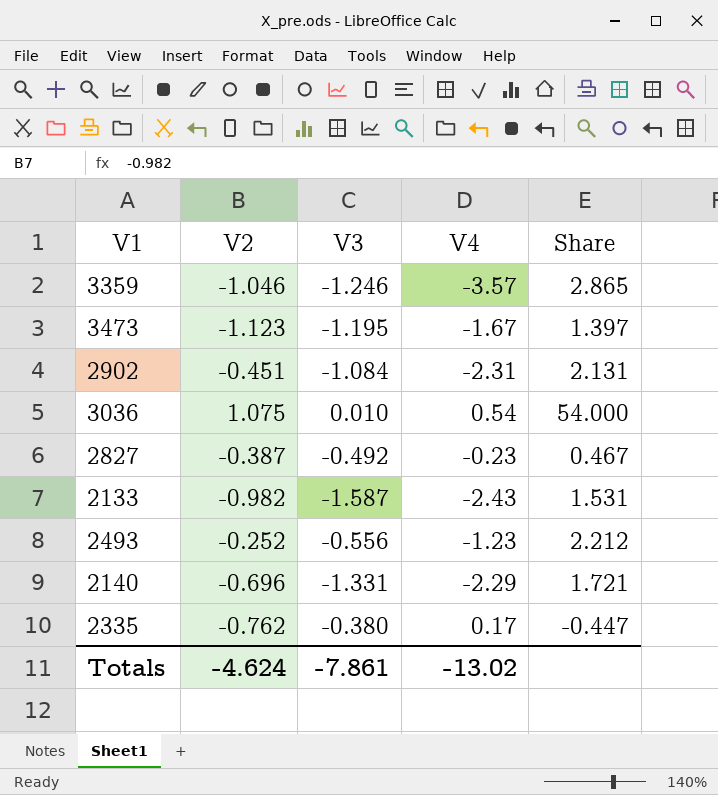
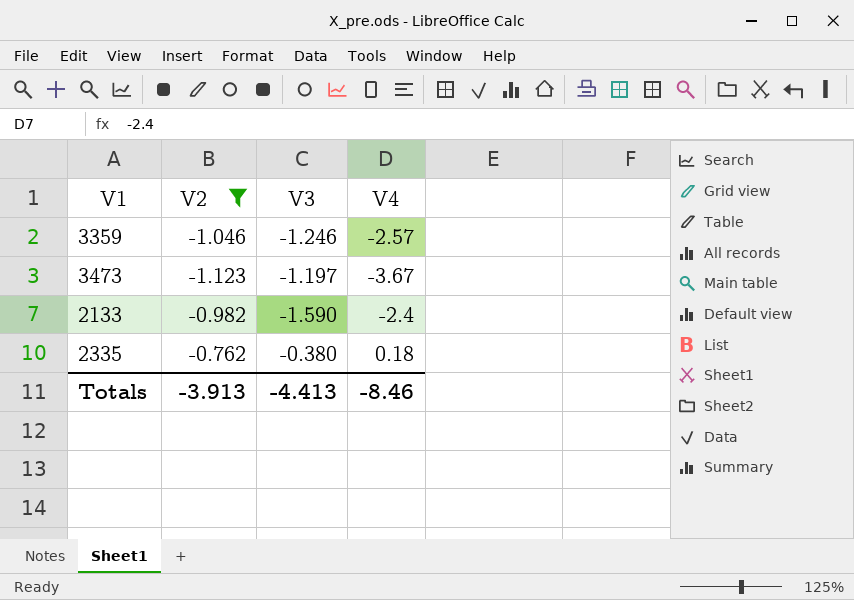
filter: none -> V2 <= -0.762
column Share | formula: [V4] / [V3] -> none
3359 | V4: -3.57 -> -2.57
3473 | V3: -1.195 -> -1.197
3473 | V4: -1.67 -> -3.67
2133 | V3: -1.587 -> -1.590
2133 | V4: -2.43 -> -2.4
2335 | V4: 0.17 -> 0.18
Totals | V2: -4.624 -> -3.913
Totals | V3: -7.861 -> -4.413
Totals | V4: -13.02 -> -8.46

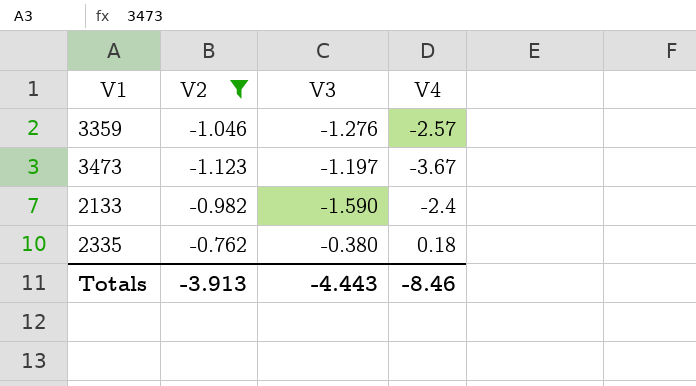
3359 | V3: -1.246 -> -1.276
Totals | V3: -4.413 -> -4.443

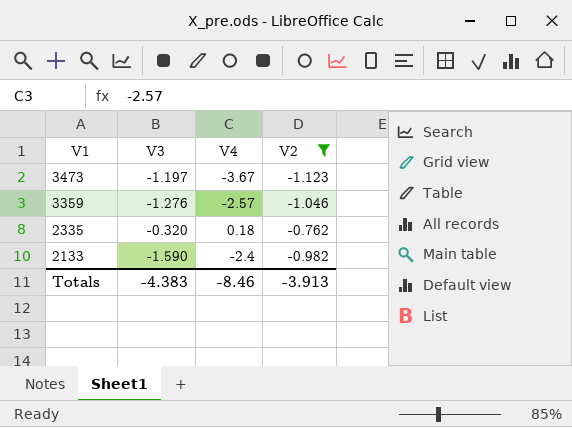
row order: none -> V1 descending
column V2 | position: 2 -> 4
2335 | V3: -0.380 -> -0.320
Totals | V3: -4.443 -> -4.383

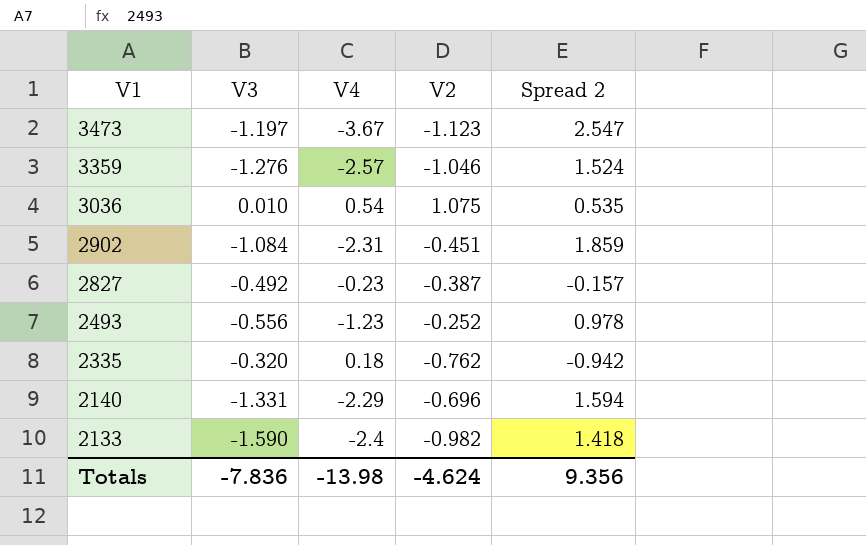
filter: V2 <= -0.762 -> none
column Spread 2 | formula: none -> [V2] - [V4]
Totals | V3: -4.383 -> -7.836
Totals | V4: -8.46 -> -13.98
Totals | V2: -3.913 -> -4.624

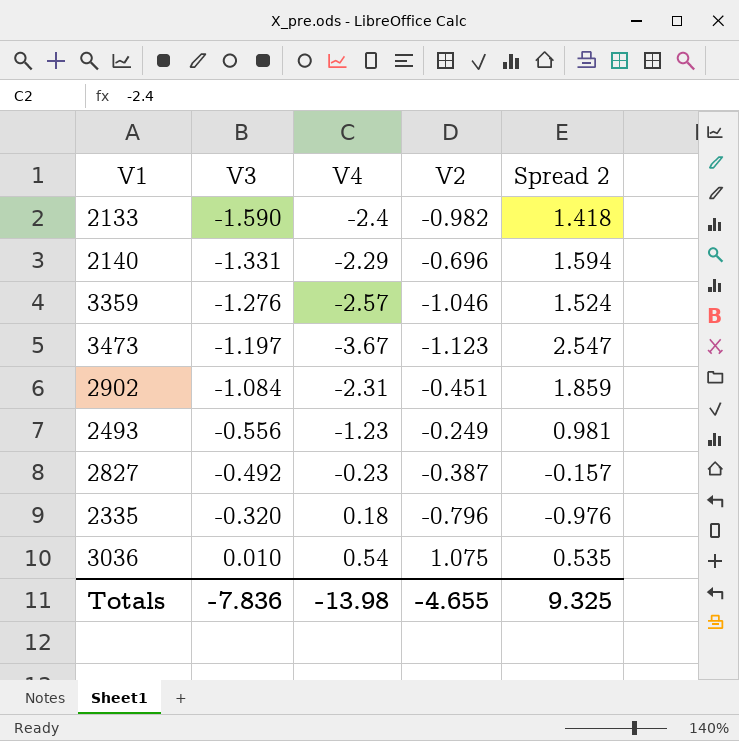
row order: V1 descending -> V3 ascending
2493 | V2: -0.252 -> -0.249
2493 | Spread 2: 0.978 -> 0.981
2335 | V2: -0.762 -> -0.796
2335 | Spread 2: -0.942 -> -0.976
Totals | V2: -4.624 -> -4.655
Totals | Spread 2: 9.356 -> 9.325

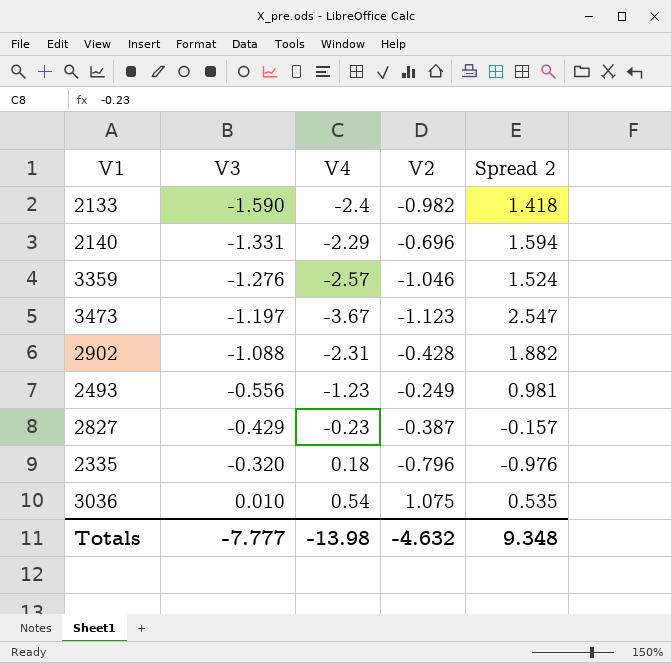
2902 | V3: -1.084 -> -1.088
2902 | V2: -0.451 -> -0.428
2902 | Spread 2: 1.859 -> 1.882
2827 | V3: -0.492 -> -0.429
Totals | V3: -7.836 -> -7.777
Totals | V2: -4.655 -> -4.632
Totals | Spread 2: 9.325 -> 9.348

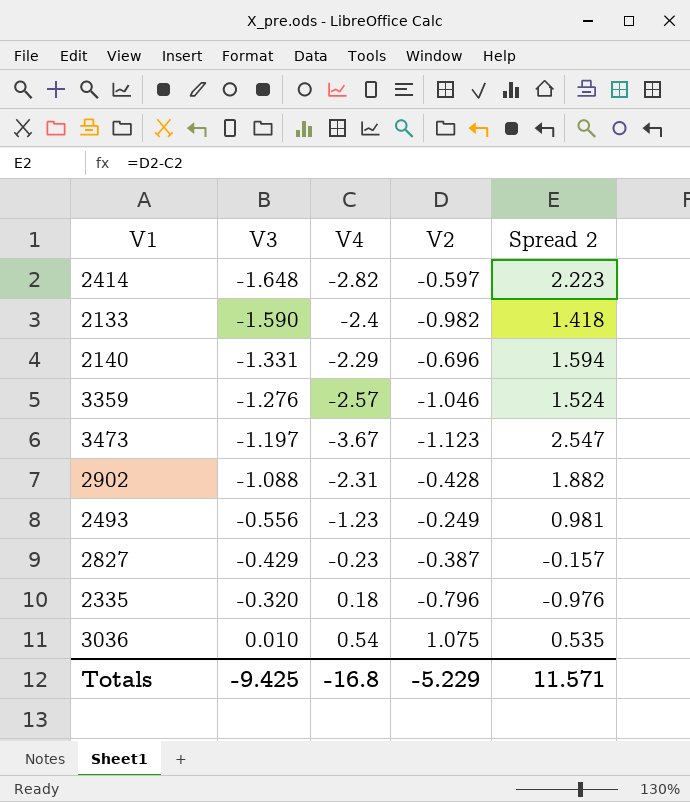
row 2414: none -> -1.648 | -2.82 | -0.597 | 2.223
Totals | V3: -7.777 -> -9.425
Totals | V4: -13.98 -> -16.8
Totals | V2: -4.632 -> -5.229
Totals | Spread 2: 9.348 -> 11.571

